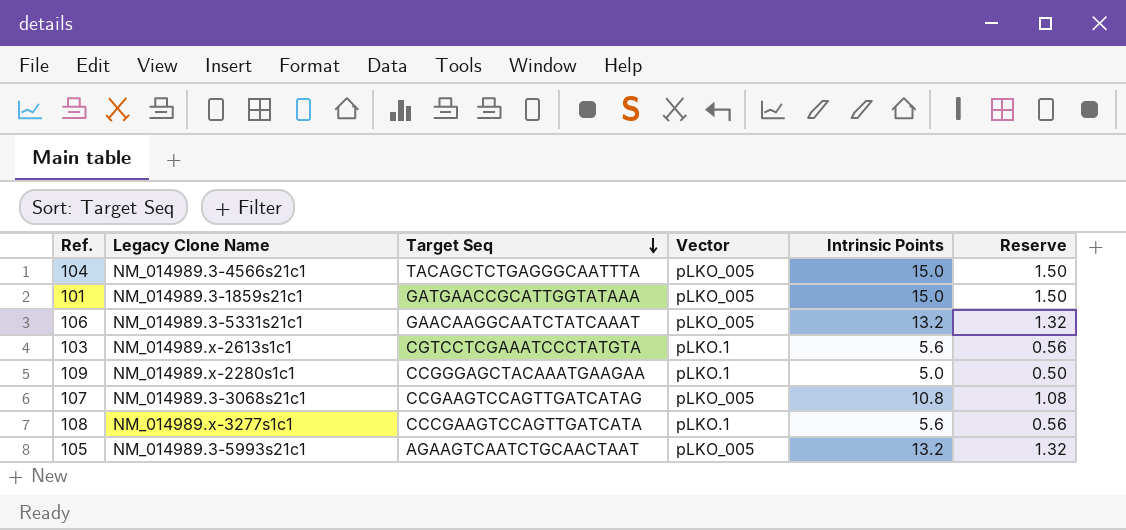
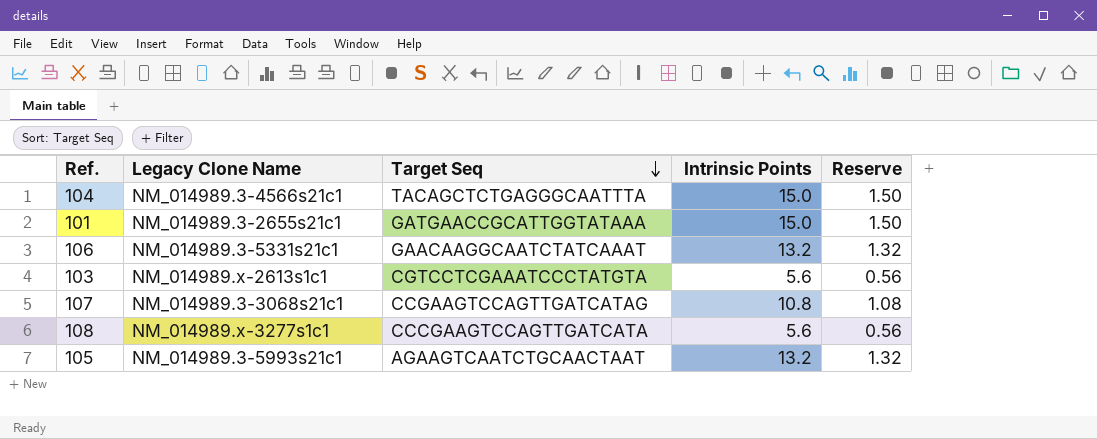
column Vector | position: 4 -> none
row 109: NM_014989.x-2280s1c1 | CCGGGAGCTACAAATGAAGAA | pLKO.1 | 5.0 | 0.50 -> none
101 | Legacy Clone Name: NM_014989.3-1859s21c1 -> NM_014989.3-2655s21c1

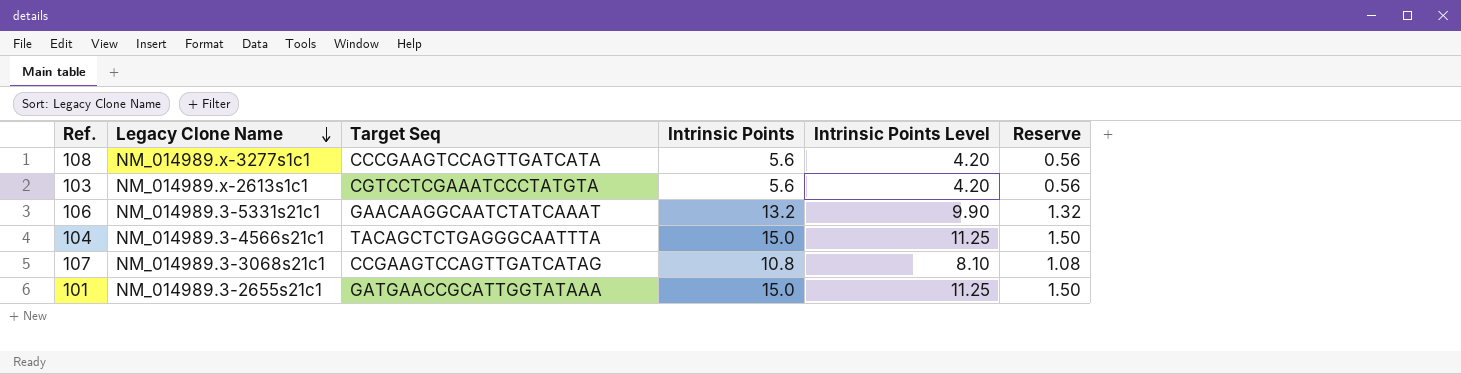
row order: Target Seq descending -> Legacy Clone Name descending
column Intrinsic Points Level | formula: none -> [Intrinsic Points] * 0.75
row 105: NM_014989.3-5993s21c1 | AGAAGTCAATCTGCAACTAAT | 13.2 | 1.32 -> none

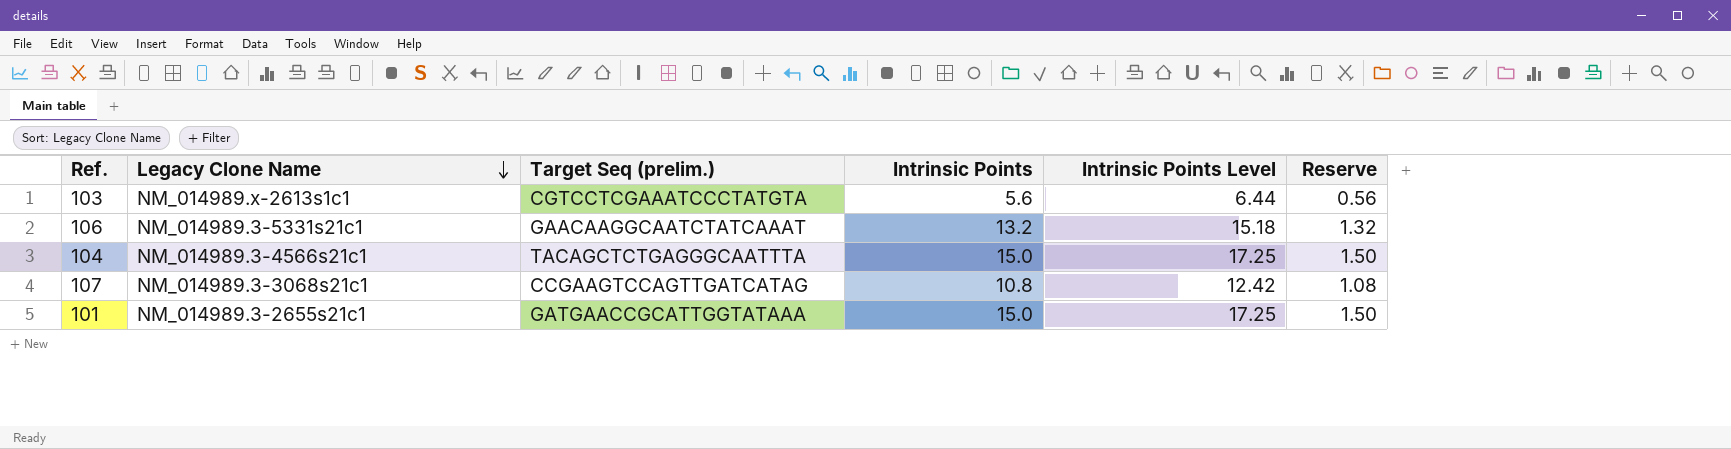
column name: Target Seq -> Target Seq (prelim.)
column Intrinsic Points Level | formula: [Intrinsic Points] * 0.75 -> [Intrinsic Points] * 1.15
row 108: NM_014989.x-3277s1c1 | CCCGAAGTCCAGTTGATCATA | 5.6 | 4.20 | 0.56 -> none

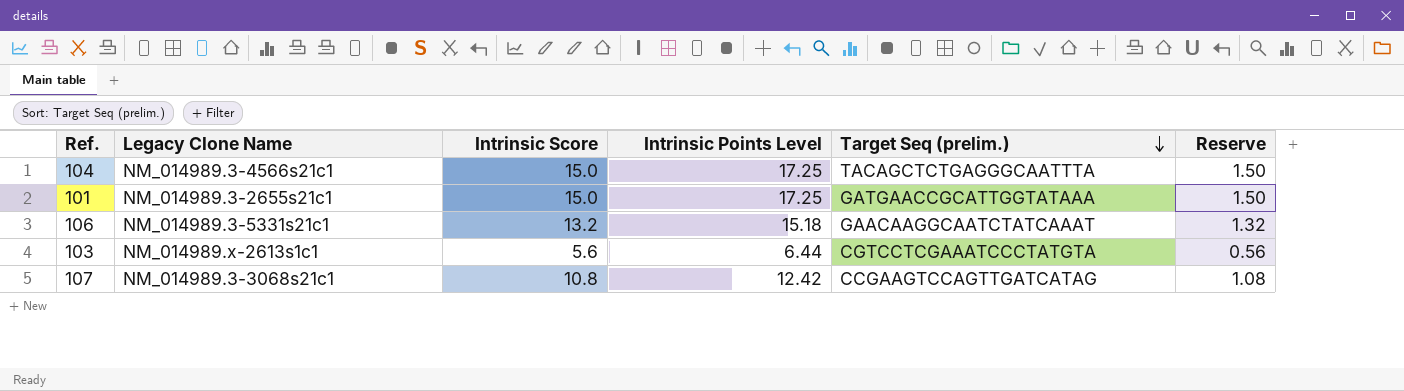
row order: Legacy Clone Name descending -> Target Seq (prelim.) descending
column name: Intrinsic Points -> Intrinsic Score
column Target Seq (prelim.) | position: 3 -> 5

